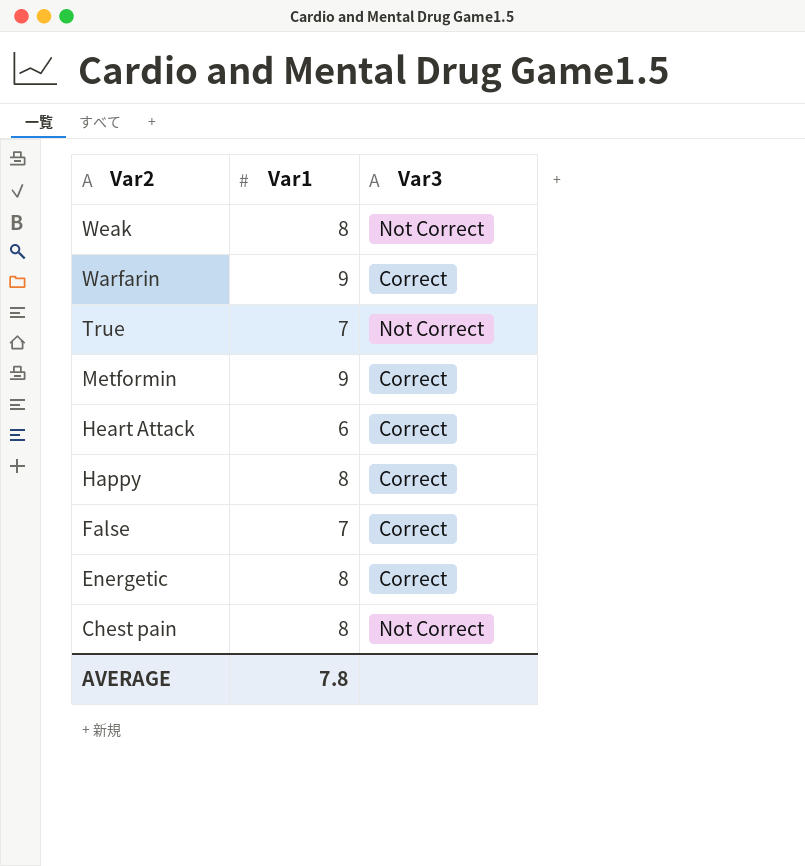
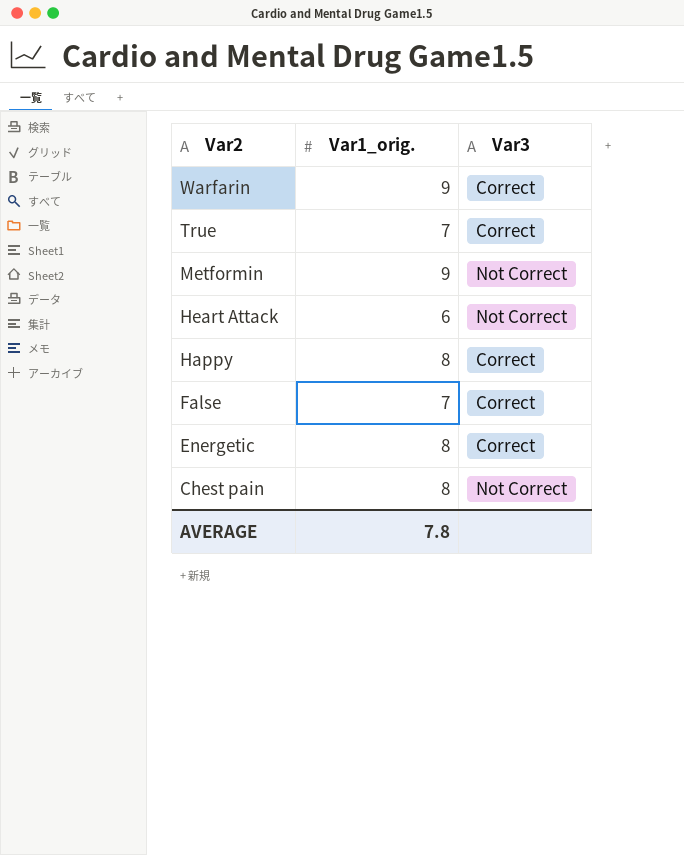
column name: Var1 -> Var1_orig.
row Weak: 8 | Not Correct -> none
True | Var3: Not Correct -> Correct
Metformin | Var3: Correct -> Not Correct
Heart Attack | Var3: Correct -> Not Correct

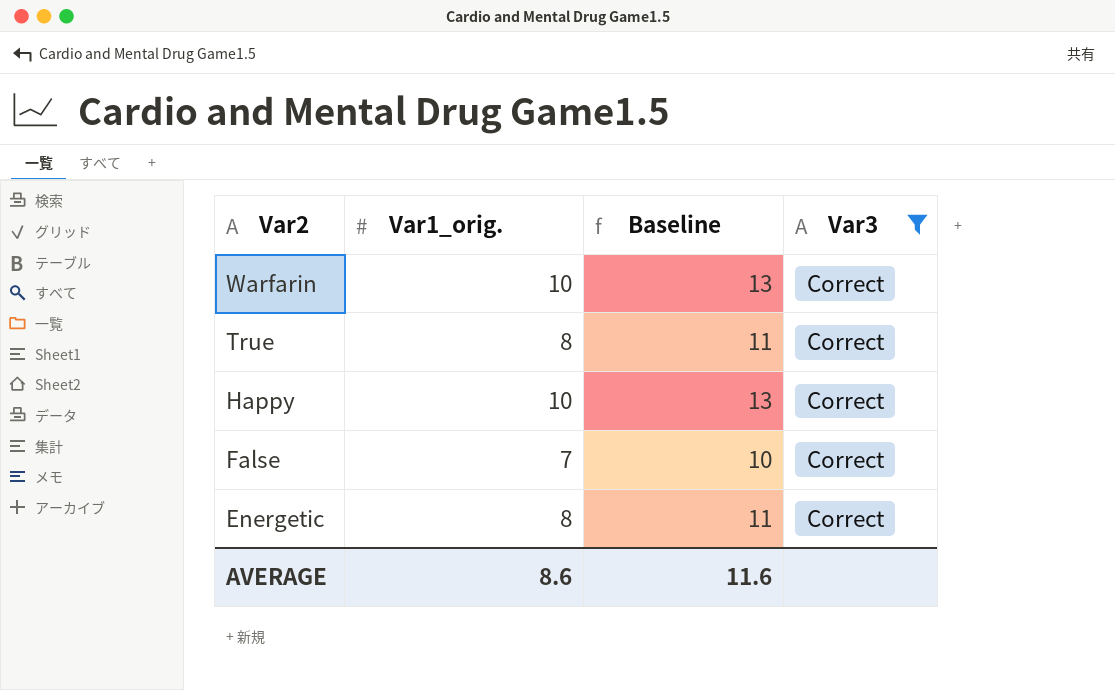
filter: none -> Var3 = Correct
column Baseline | formula: none -> [Var1_orig.] + 3
Warfarin | Var1_orig.: 9 -> 10
True | Var1_orig.: 7 -> 8
Happy | Var1_orig.: 8 -> 10
AVERAGE | Var1_orig.: 7.8 -> 8.6

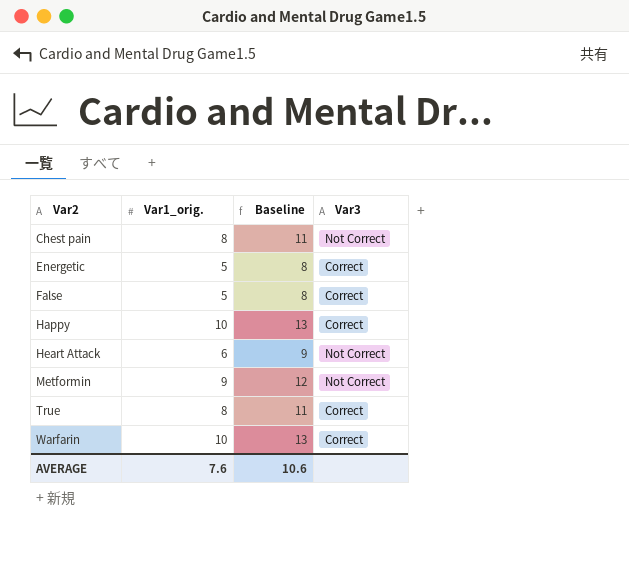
filter: Var3 = Correct -> none
row order: Var2 descending -> Var2 ascending
Energetic | Var1_orig.: 8 -> 5
Energetic | Baseline: 11 -> 8
False | Var1_orig.: 7 -> 5
False | Baseline: 10 -> 8
AVERAGE | Var1_orig.: 8.6 -> 7.6
AVERAGE | Baseline: 11.6 -> 10.6

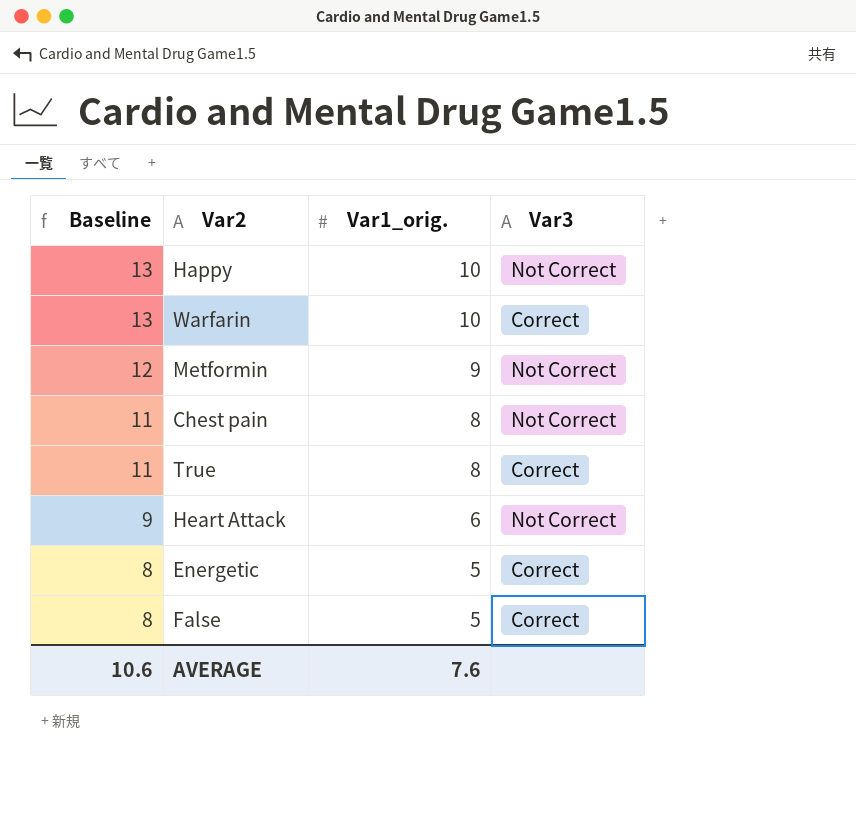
row order: Var2 ascending -> Baseline descending
column Baseline | position: 3 -> 1
Happy | Var3: Correct -> Not Correct

